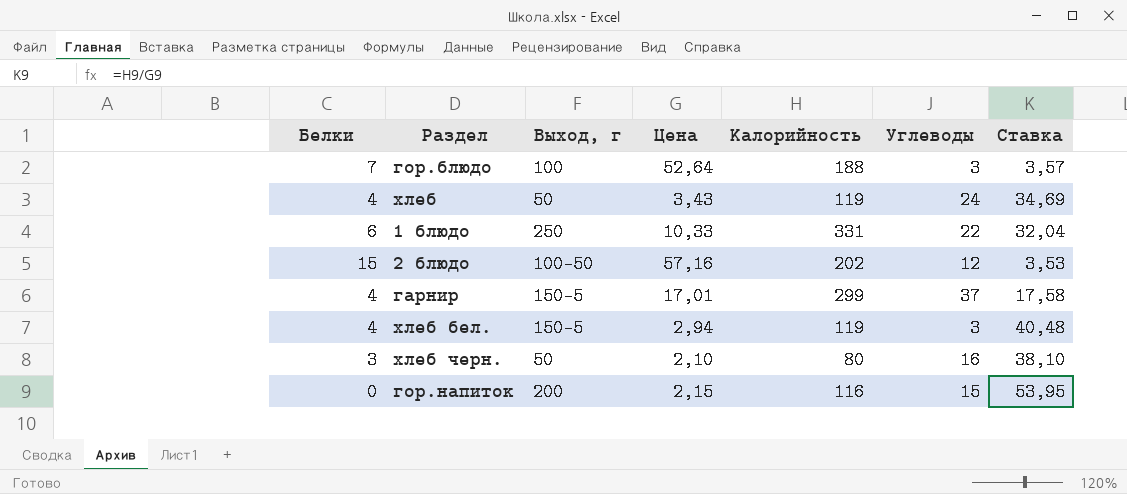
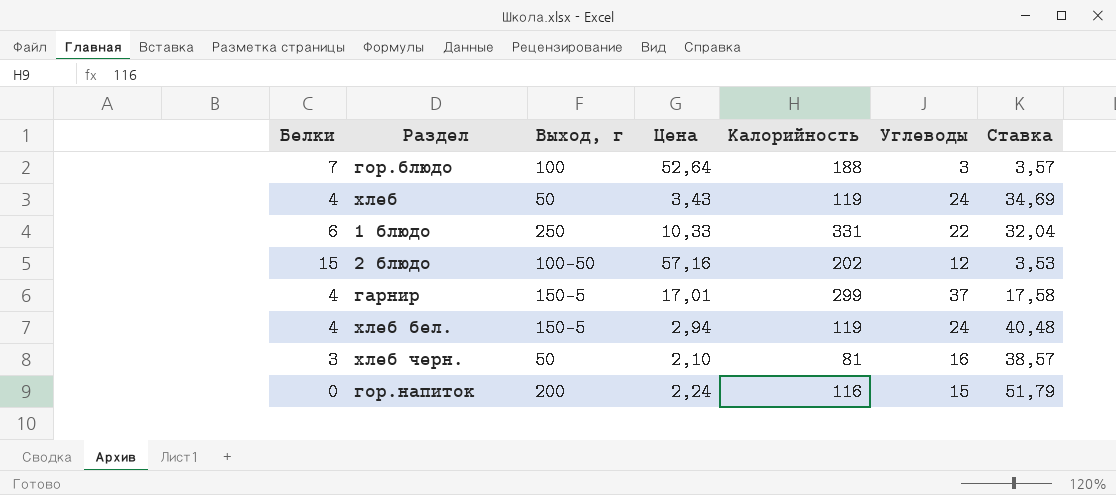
хлеб бел. | Углеводы: 3 -> 24
хлеб черн. | Калорийность: 80 -> 81
хлеб черн. | Ставка: 38,10 -> 38,57
гор.напиток | Цена: 2,15 -> 2,24
гор.напиток | Ставка: 53,95 -> 51,79

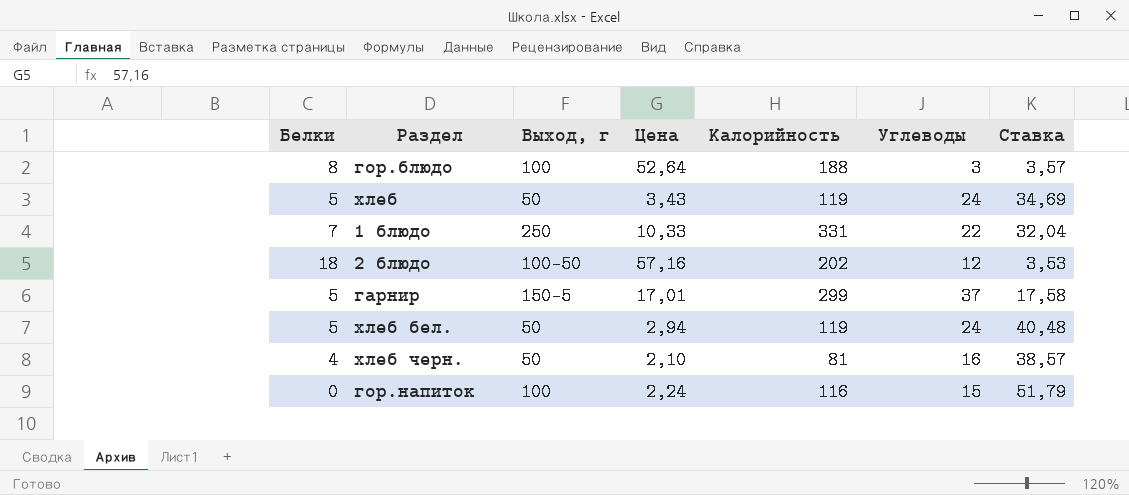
гор.блюдо | Белки: 7 -> 8
хлеб | Белки: 4 -> 5
1 блюдо | Белки: 6 -> 7
2 блюдо | Белки: 15 -> 18
гарнир | Белки: 4 -> 5
хлеб бел. | Белки: 4 -> 5
хлеб бел. | Выход, г: 150-5 -> 50
хлеб черн. | Белки: 3 -> 4
гор.напиток | Выход, г: 200 -> 100

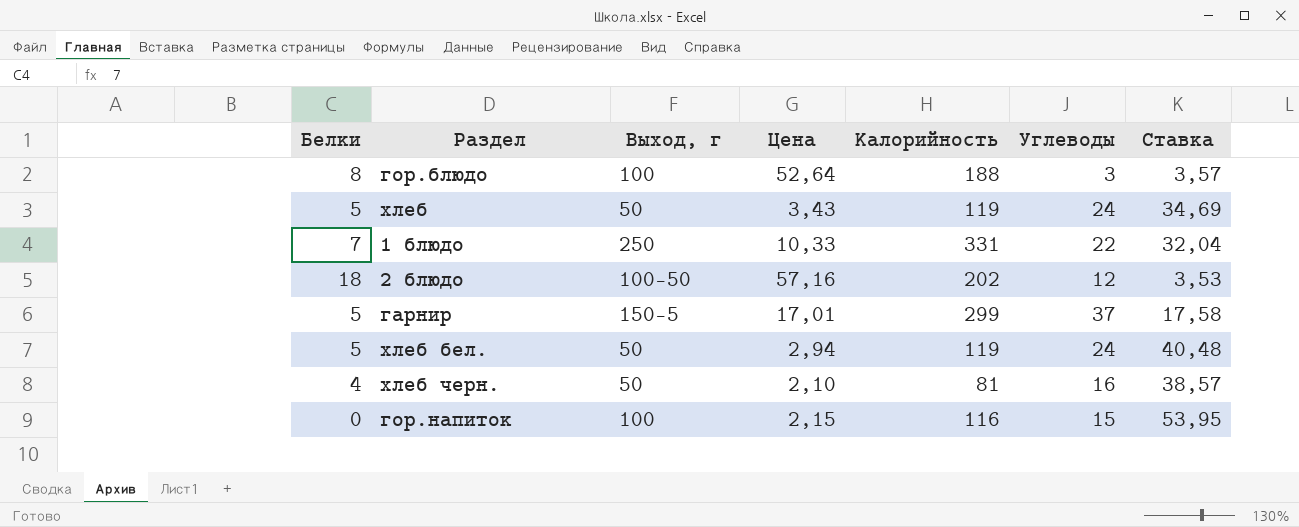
гор.напиток | Цена: 2,24 -> 2,15
гор.напиток | Ставка: 51,79 -> 53,95

